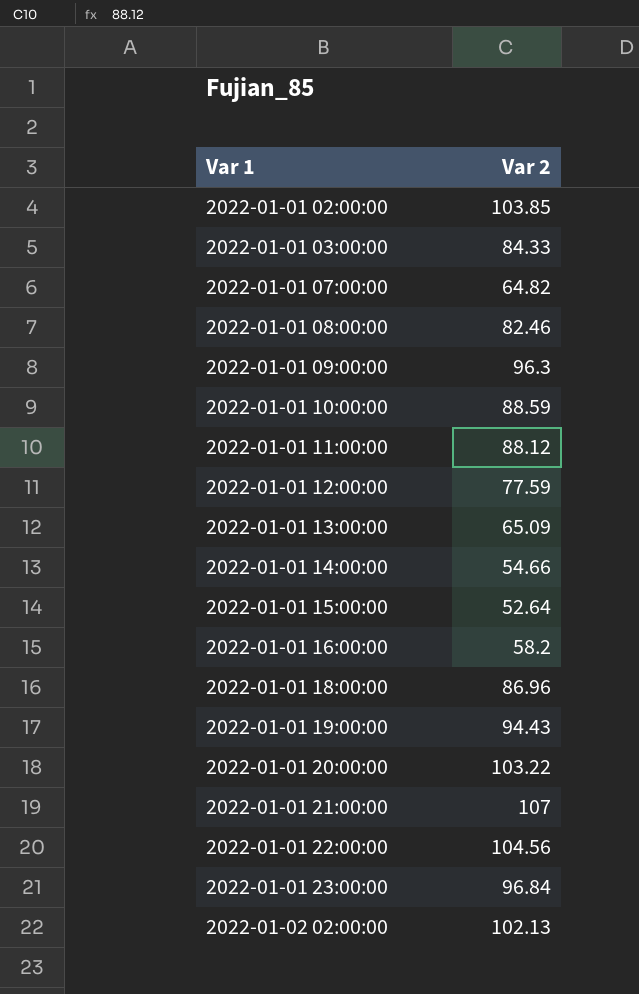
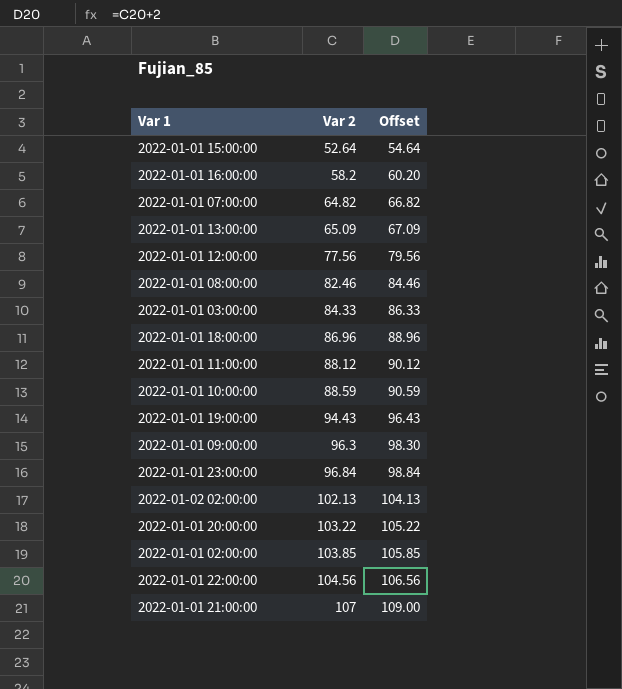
row order: Var 1 ascending -> Var 2 ascending
column Offset | formula: none -> [Var 2] + 2
row 2022-01-01 14:00:00: 54.66 -> none
2022-01-01 12:00:00 | Var 2: 77.59 -> 77.56

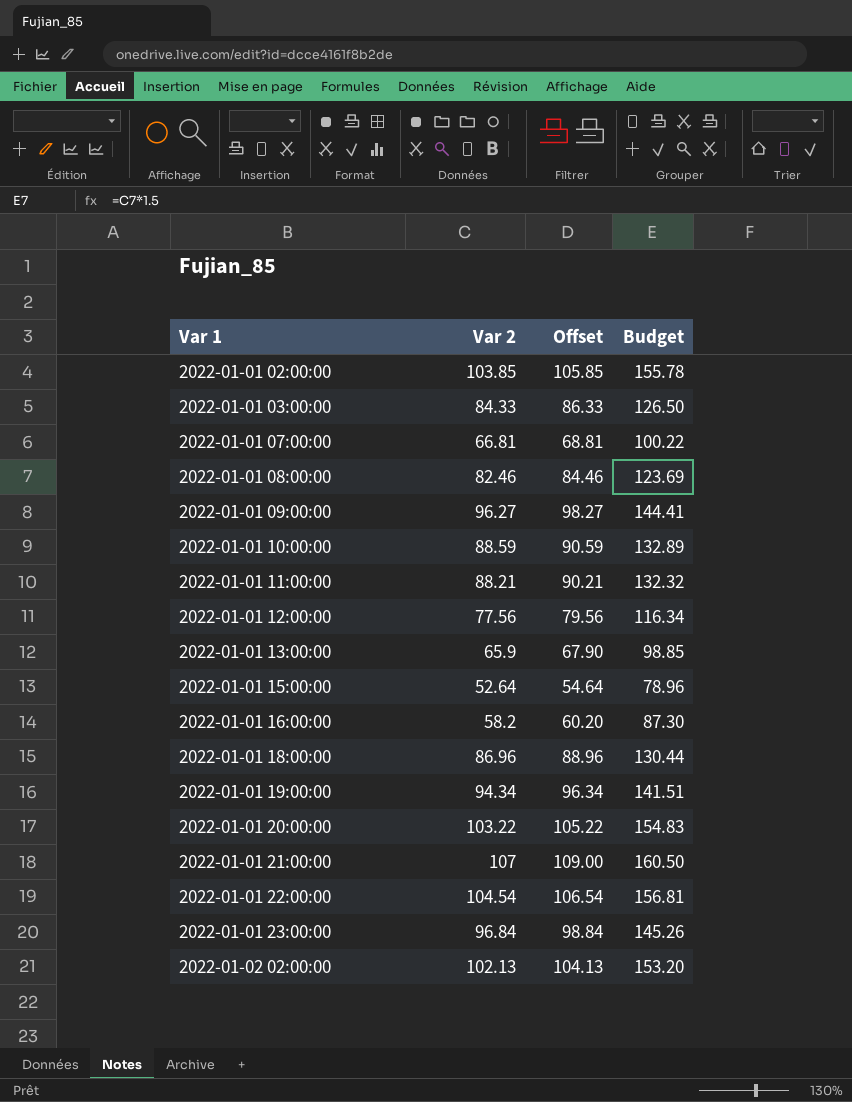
row order: Var 2 ascending -> Var 1 ascending
column Budget | formula: none -> [Var 2] * 1.5
2022-01-01 07:00:00 | Var 2: 64.82 -> 66.81
2022-01-01 07:00:00 | Offset: 66.82 -> 68.81
2022-01-01 09:00:00 | Var 2: 96.3 -> 96.27
2022-01-01 09:00:00 | Offset: 98.30 -> 98.27
2022-01-01 11:00:00 | Var 2: 88.12 -> 88.21
2022-01-01 11:00:00 | Offset: 90.12 -> 90.21
2022-01-01 13:00:00 | Var 2: 65.09 -> 65.9
2022-01-01 13:00:00 | Offset: 67.09 -> 67.90
2022-01-01 19:00:00 | Var 2: 94.43 -> 94.34
2022-01-01 19:00:00 | Offset: 96.43 -> 96.34
2022-01-01 22:00:00 | Var 2: 104.56 -> 104.54
2022-01-01 22:00:00 | Offset: 106.56 -> 106.54

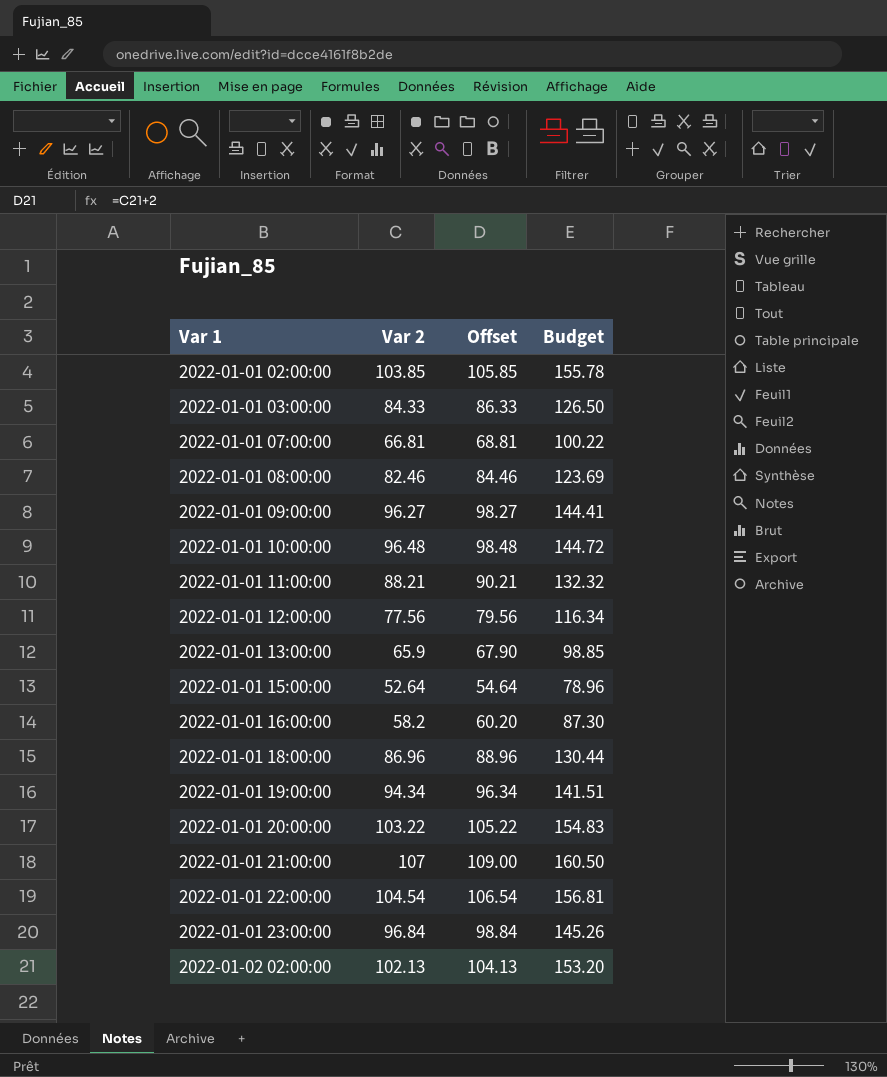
2022-01-01 10:00:00 | Var 2: 88.59 -> 96.48
2022-01-01 10:00:00 | Offset: 90.59 -> 98.48
2022-01-01 10:00:00 | Budget: 132.89 -> 144.72

